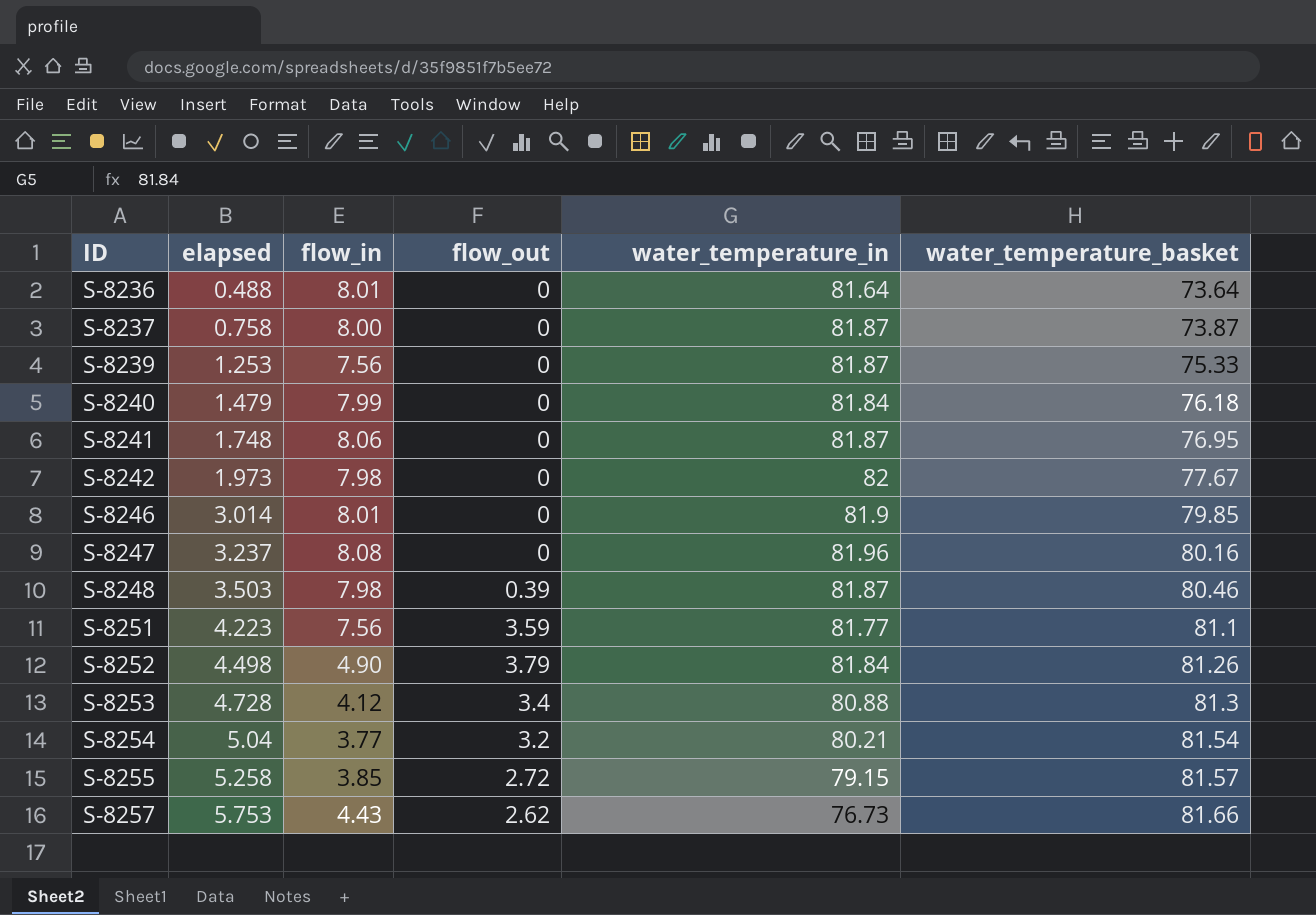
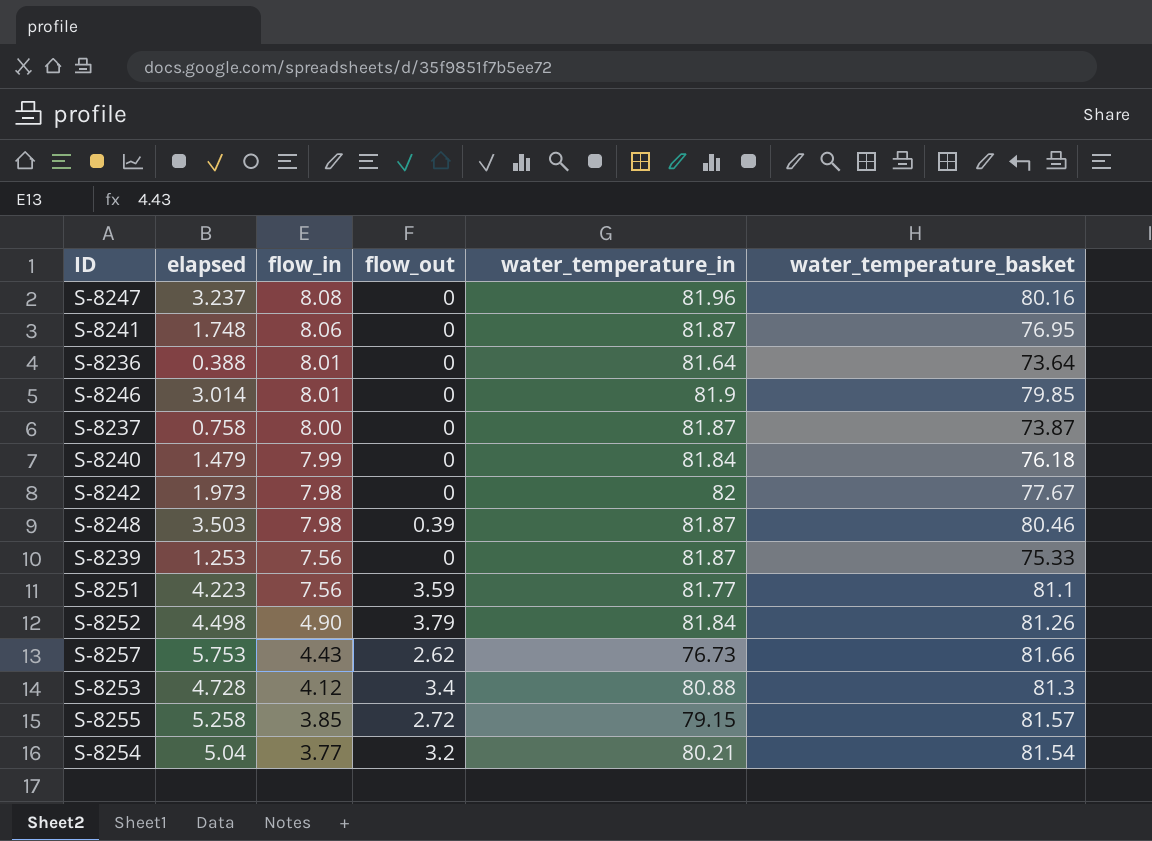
row order: ID ascending -> flow_in descending
S-8236 | elapsed: 0.488 -> 0.388

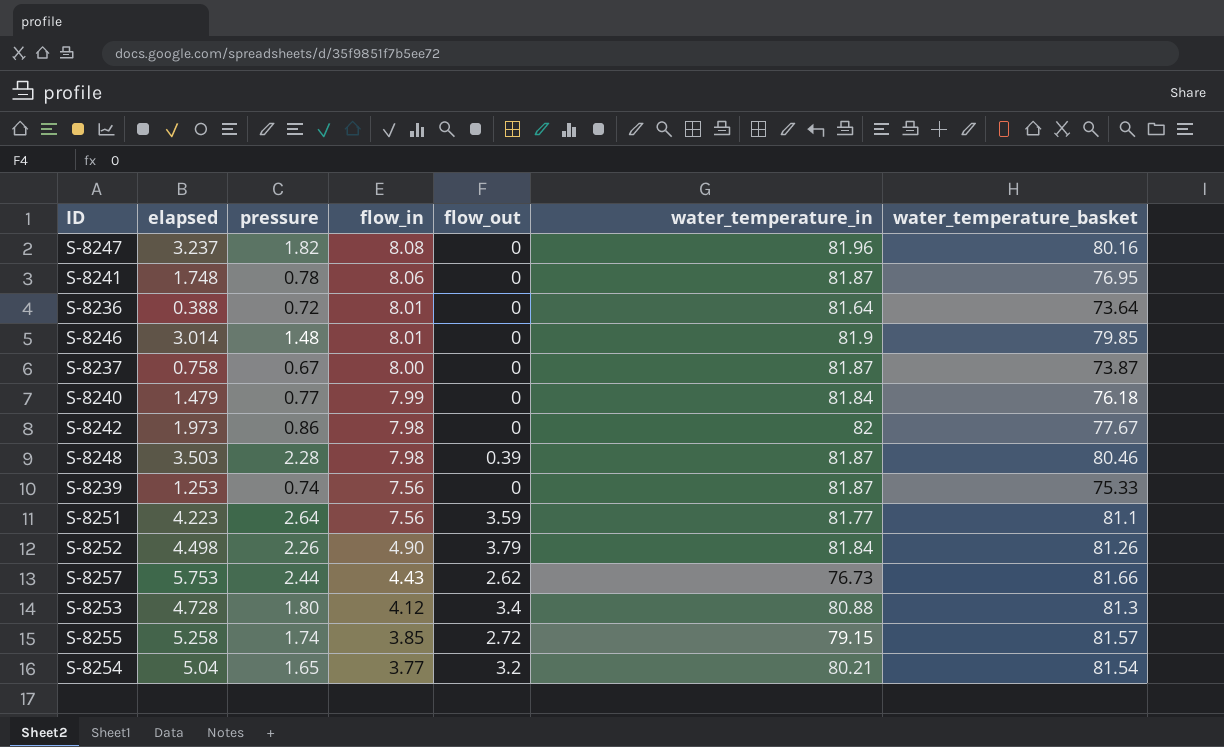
column pressure | position: none -> 3

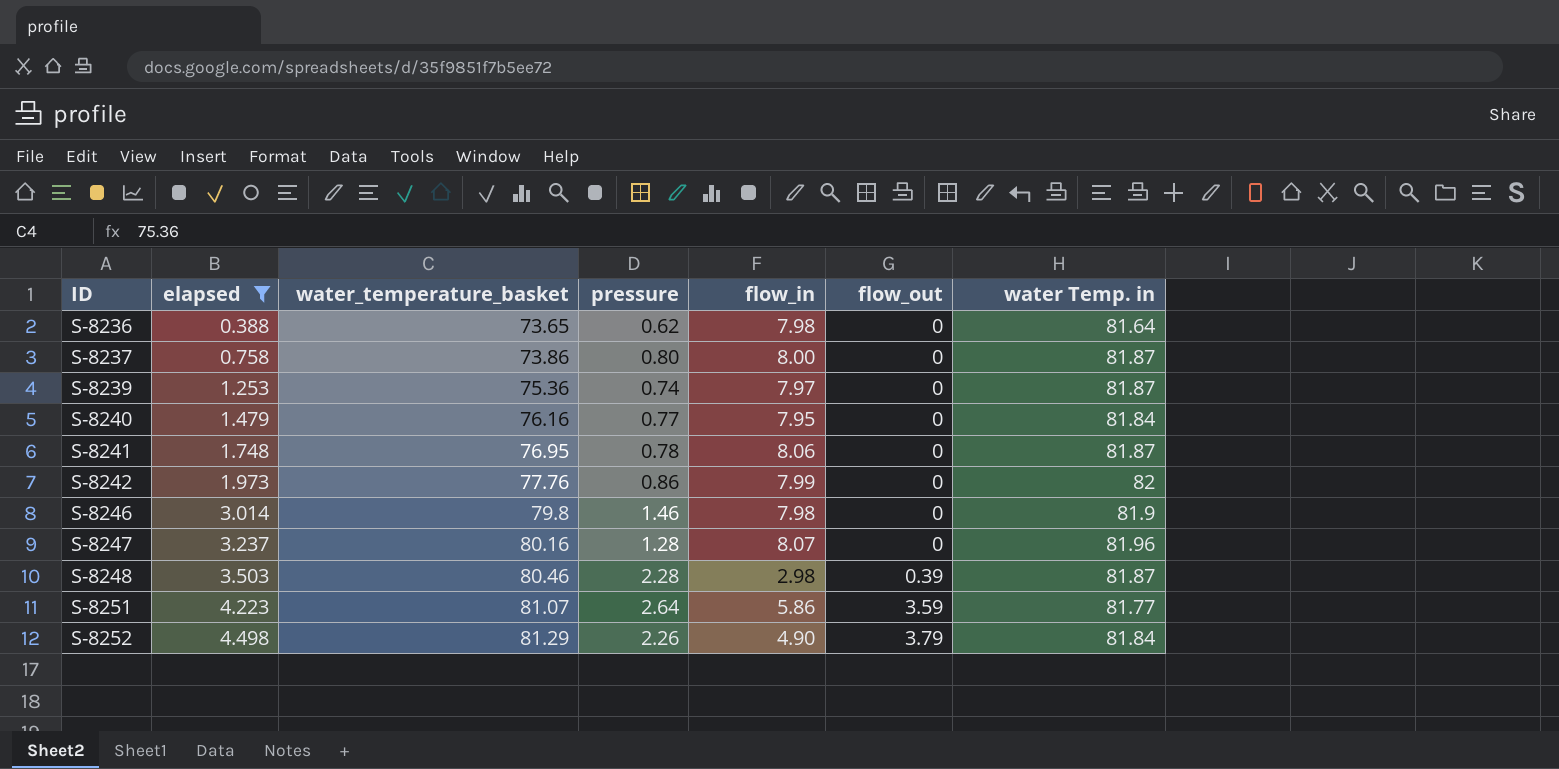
filter: none -> elapsed <= 4.498
row order: flow_in descending -> ID ascending
column water_temperature_basket | position: 7 -> 3
column name: water_temperature_in -> water Temp. in
S-8236 | water_temperature_basket: 73.64 -> 73.65
S-8236 | pressure: 0.72 -> 0.62
S-8236 | flow_in: 8.01 -> 7.98
S-8237 | water_temperature_basket: 73.87 -> 73.86
S-8237 | pressure: 0.67 -> 0.80
S-8239 | water_temperature_basket: 75.33 -> 75.36
S-8239 | flow_in: 7.56 -> 7.97
S-8240 | water_temperature_basket: 76.18 -> 76.16
S-8240 | flow_in: 7.99 -> 7.95
S-8242 | water_temperature_basket: 77.67 -> 77.76
S-8242 | flow_in: 7.98 -> 7.99
S-8246 | water_temperature_basket: 79.85 -> 79.8
S-8246 | pressure: 1.48 -> 1.46
S-8246 | flow_in: 8.01 -> 7.98
S-8247 | pressure: 1.82 -> 1.28
S-8247 | flow_in: 8.08 -> 8.07
S-8248 | flow_in: 7.98 -> 2.98
S-8251 | water_temperature_basket: 81.1 -> 81.07
S-8251 | flow_in: 7.56 -> 5.86
S-8252 | water_temperature_basket: 81.26 -> 81.29

